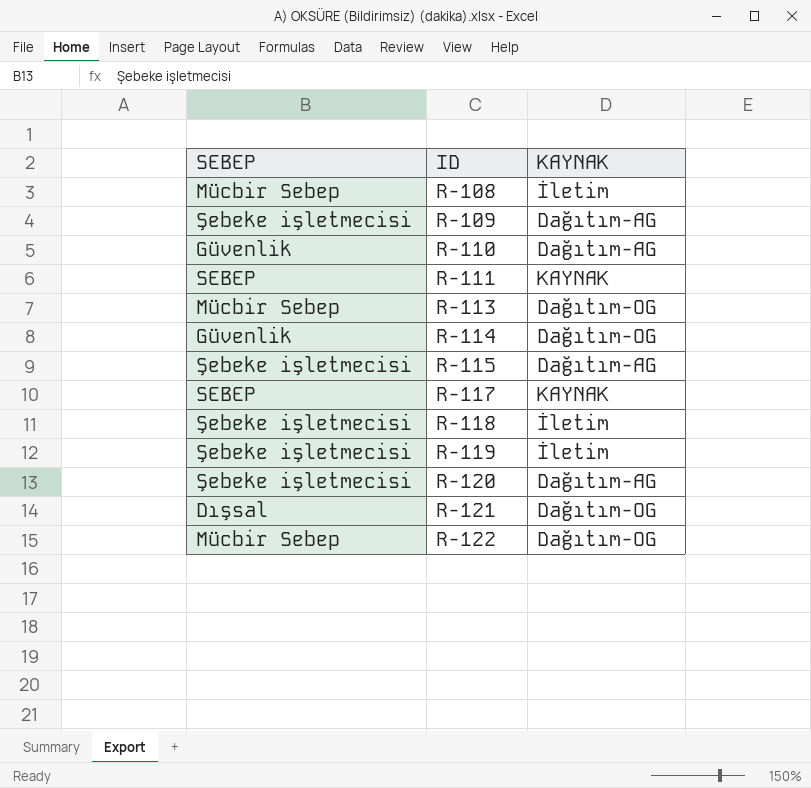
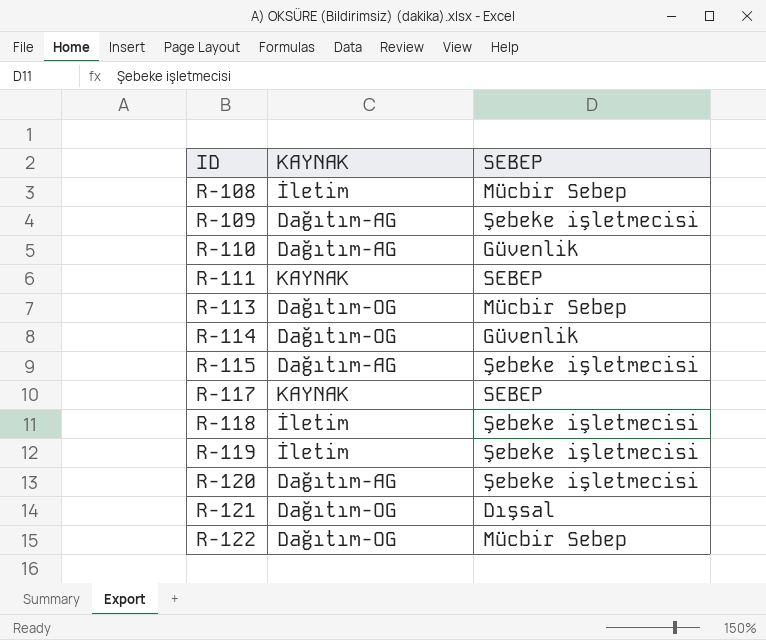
column SEBEP | position: 1 -> 3

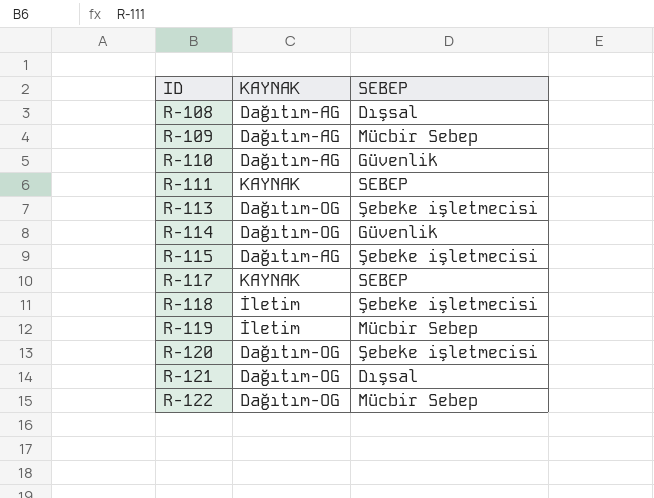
R-108 | KAYNAK: İletim -> Dağıtım-AG
R-108 | SEBEP: Mücbir Sebep -> Dışsal
R-109 | SEBEP: Şebeke işletmecisi -> Mücbir Sebep
R-113 | SEBEP: Mücbir Sebep -> Şebeke işletmecisi
R-119 | SEBEP: Şebeke işletmecisi -> Mücbir Sebep
R-120 | KAYNAK: Dağıtım-AG -> Dağıtım-OG

